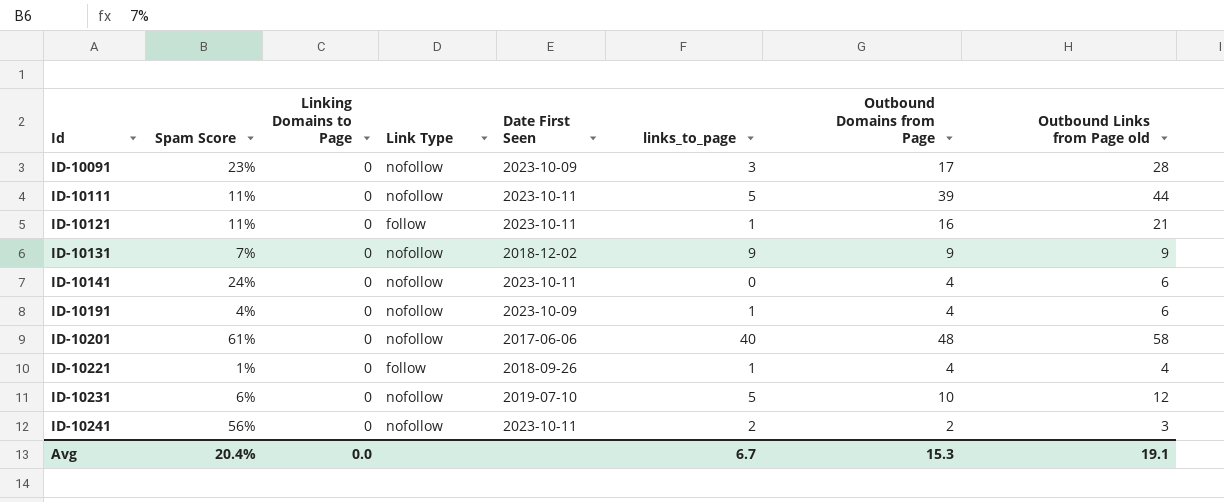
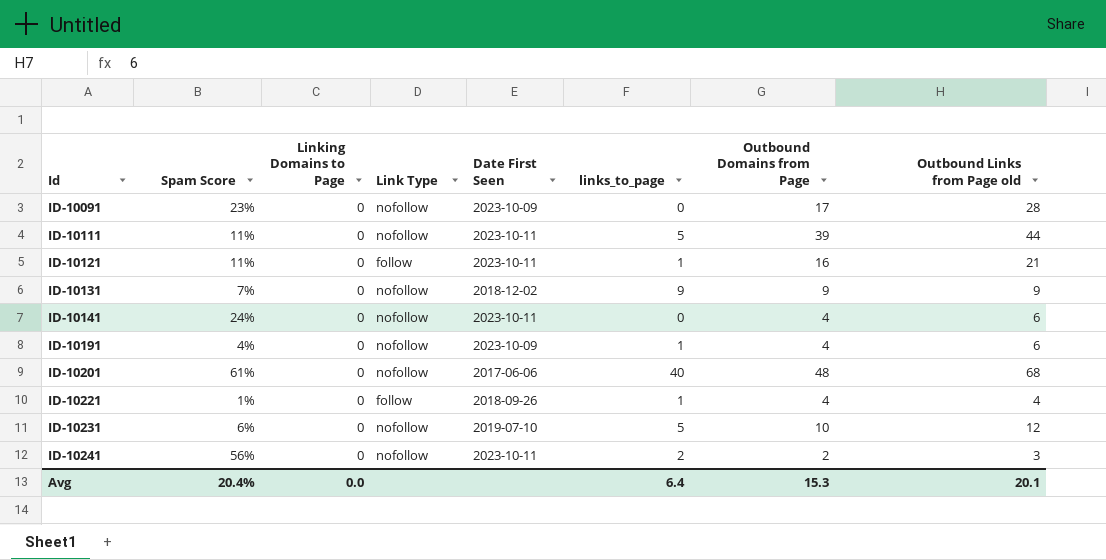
ID-10091 | links_to_page: 3 -> 0
ID-10201 | Outbound Links from Page old: 58 -> 68
Avg | links_to_page: 6.7 -> 6.4
Avg | Outbound Links from Page old: 19.1 -> 20.1

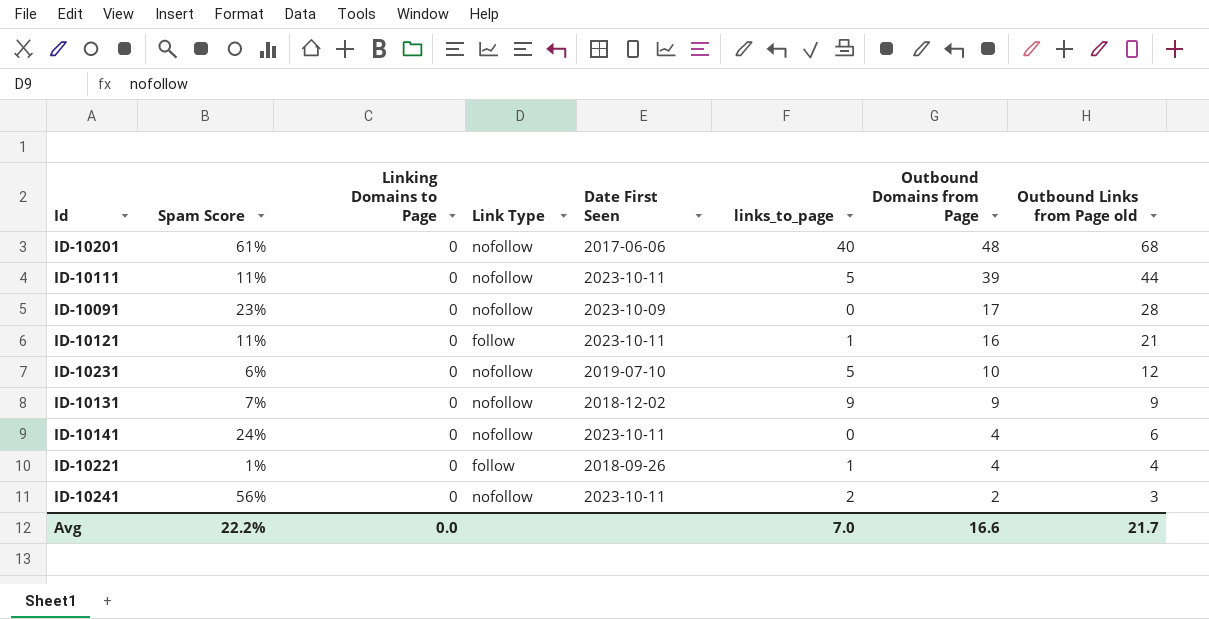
row order: Id ascending -> Outbound Domains from Page descending
row ID-10191: 4% | 0 | nofollow | 2023-10-09 | 1 | 4 | 6 -> none
Avg | Spam Score: 20.4% -> 22.2%
Avg | links_to_page: 6.4 -> 7.0
Avg | Outbound Domains from Page: 15.3 -> 16.6
Avg | Outbound Links from Page old: 20.1 -> 21.7

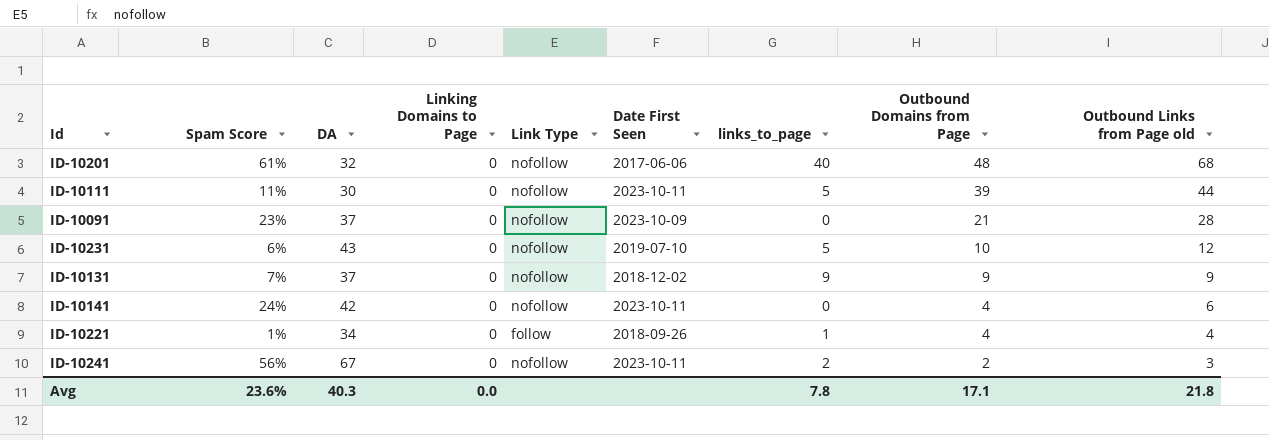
column DA | position: none -> 3
row ID-10121: 11% | 0 | follow | 2023-10-11 | 1 | 16 | 21 -> none
ID-10091 | Outbound Domains from Page: 17 -> 21
Avg | Spam Score: 22.2% -> 23.6%
Avg | links_to_page: 7.0 -> 7.8
Avg | Outbound Domains from Page: 16.6 -> 17.1
Avg | Outbound Links from Page old: 21.7 -> 21.8

